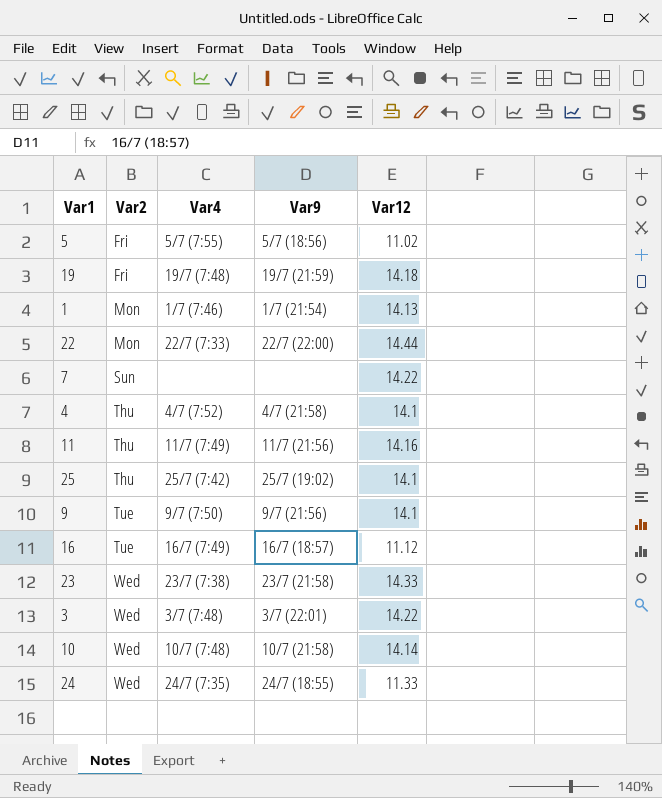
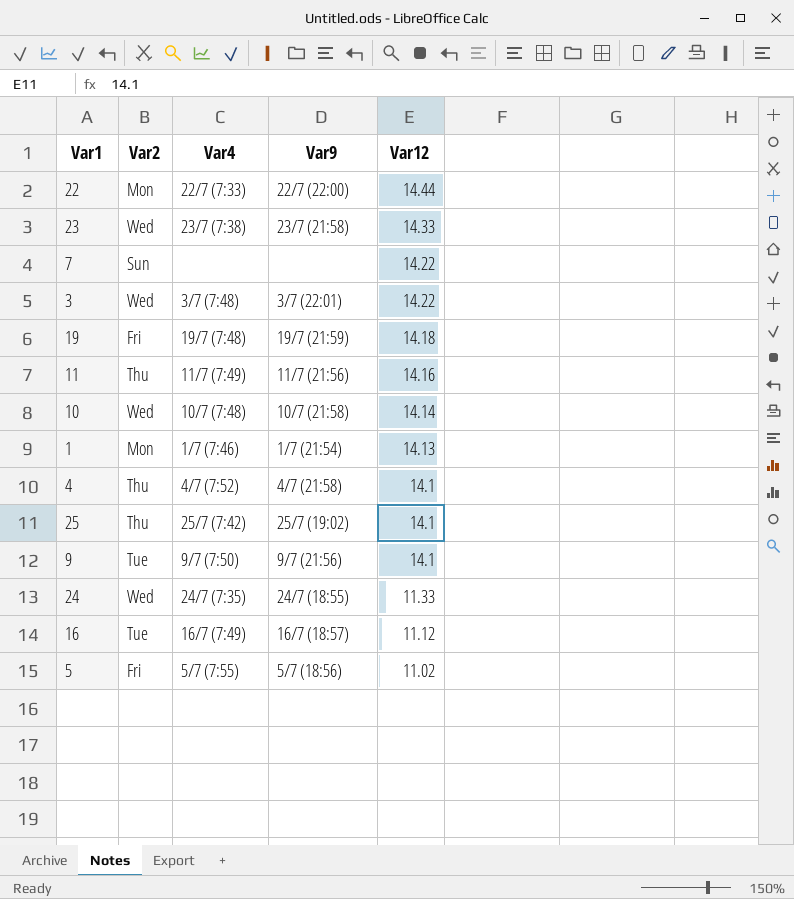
row order: Var2 ascending -> Var12 descending

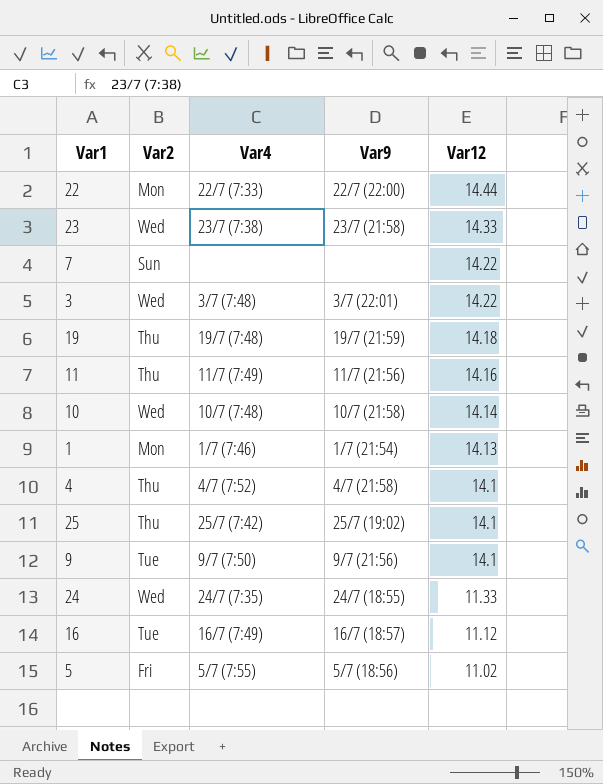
19 | Var2: Fri -> Thu

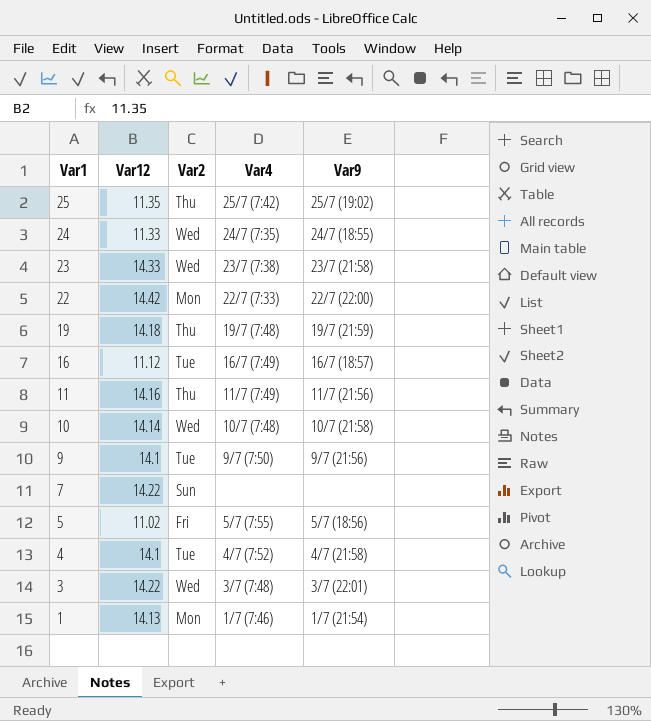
row order: Var12 descending -> Var1 descending
column Var12 | position: 5 -> 2
25 | Var12: 14.1 -> 11.35
22 | Var12: 14.44 -> 14.42
4 | Var2: Thu -> Tue

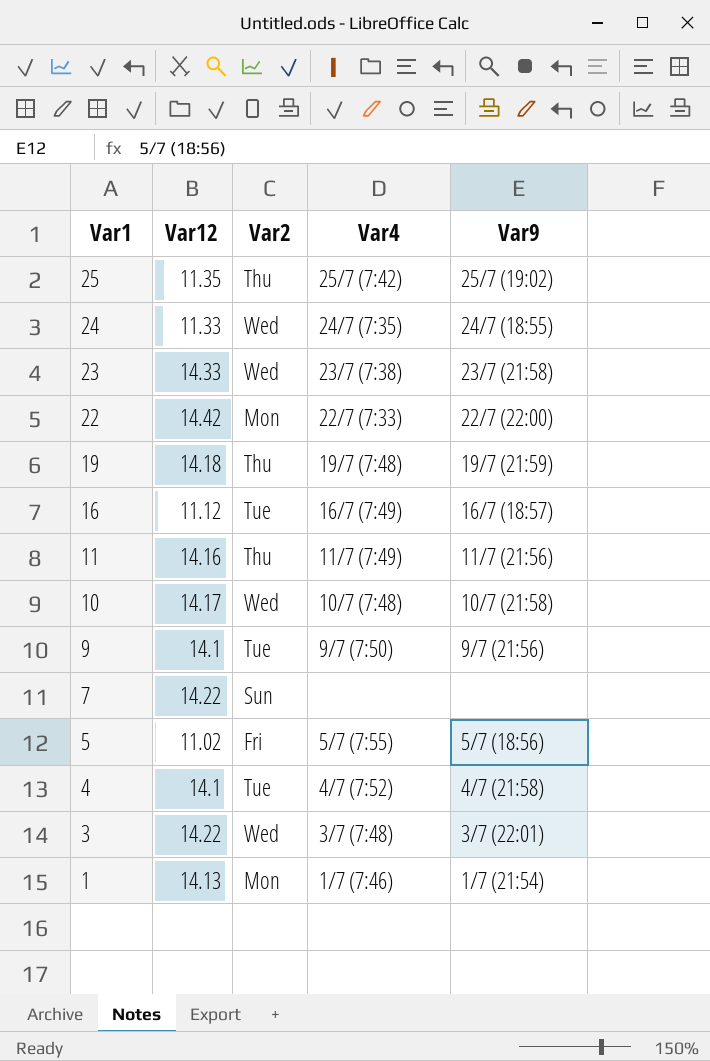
10 | Var12: 14.14 -> 14.17

